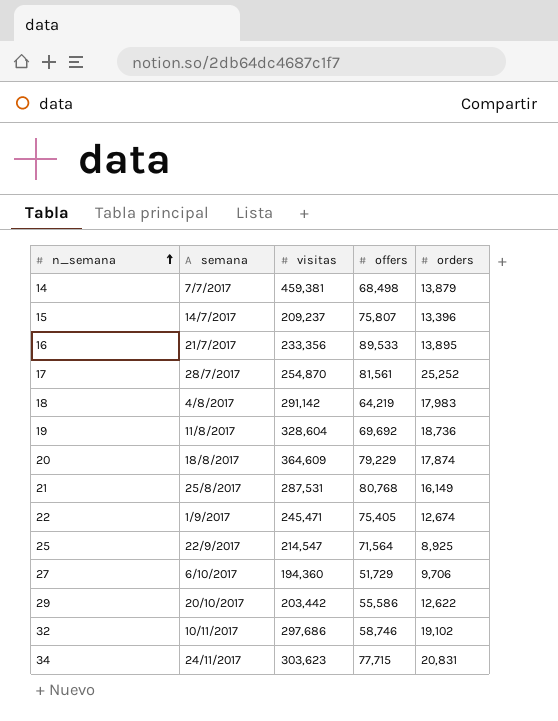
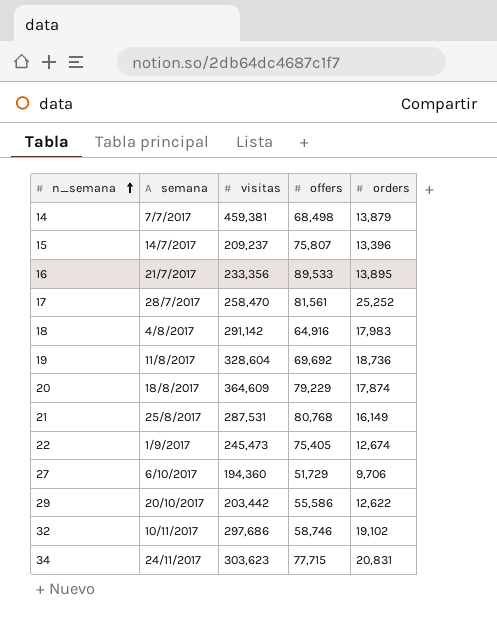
row 25: 22/9/2017 | 214,547 | 71,564 | 8,925 -> none
17 | visitas: 254,870 -> 258,470
18 | offers: 64,219 -> 64,916
22 | visitas: 245,471 -> 245,473

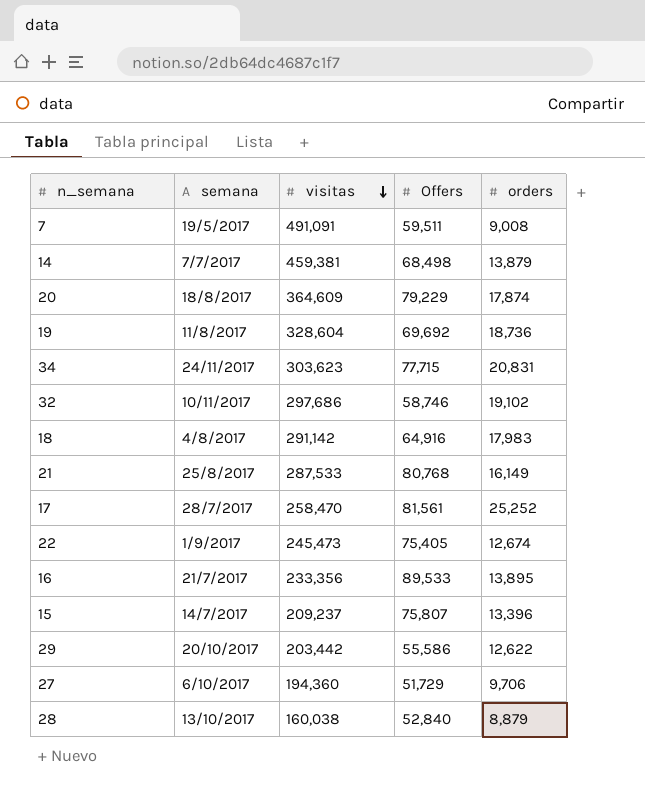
row order: n_semana ascending -> visitas descending
column name: offers -> Offers
row 7: none -> 19/5/2017 | 491,091 | 59,511 | 9,008
21 | visitas: 287,531 -> 287,533
row 28: none -> 13/10/2017 | 160,038 | 52,840 | 8,879

